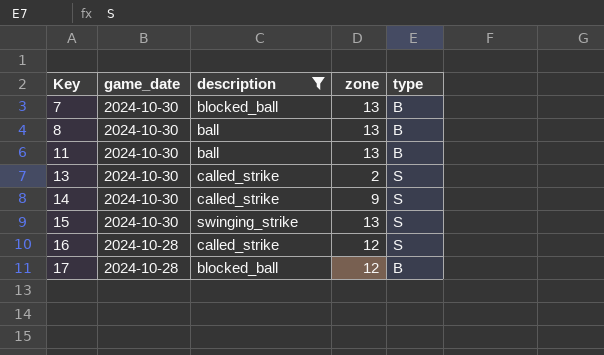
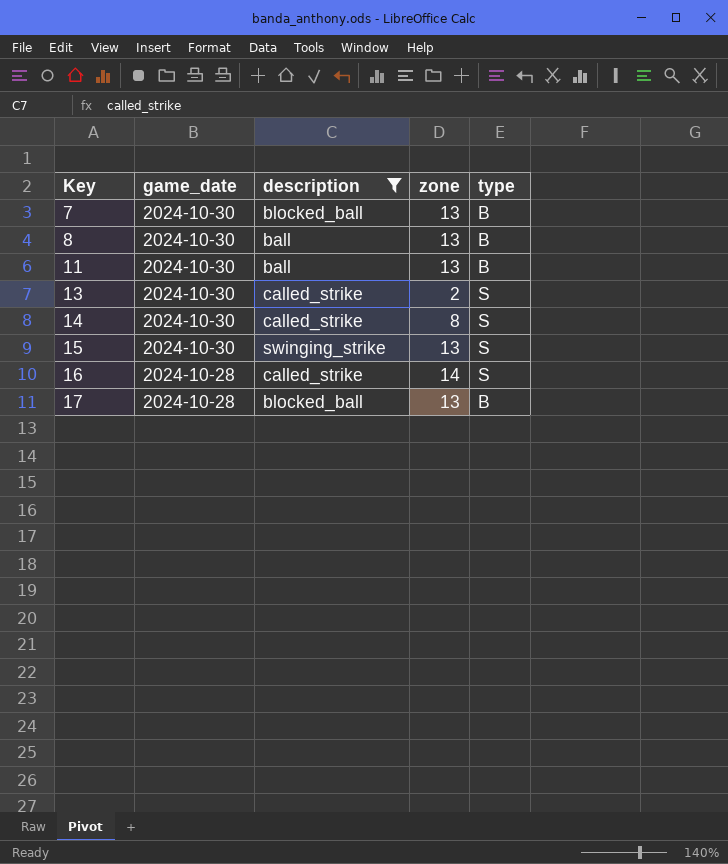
14 | zone: 9 -> 8
16 | zone: 12 -> 14
17 | zone: 12 -> 13

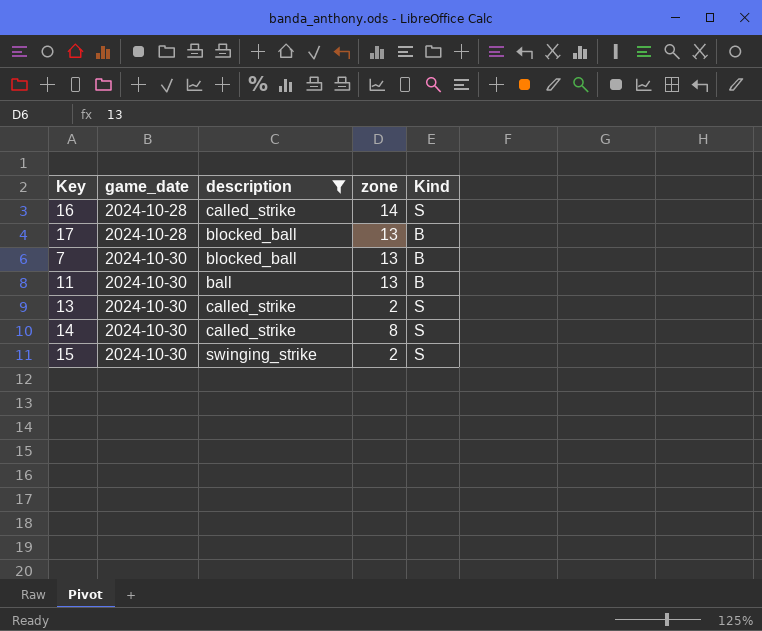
row order: Key ascending -> game_date ascending
column name: type -> Kind
row 8: 2024-10-30 | ball | 13 | B -> none
15 | zone: 13 -> 2

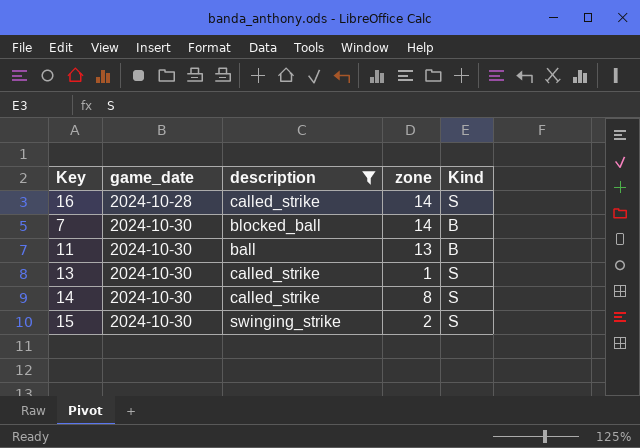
row 17: 2024-10-28 | blocked_ball | 13 | B -> none
7 | zone: 13 -> 14
13 | zone: 2 -> 1

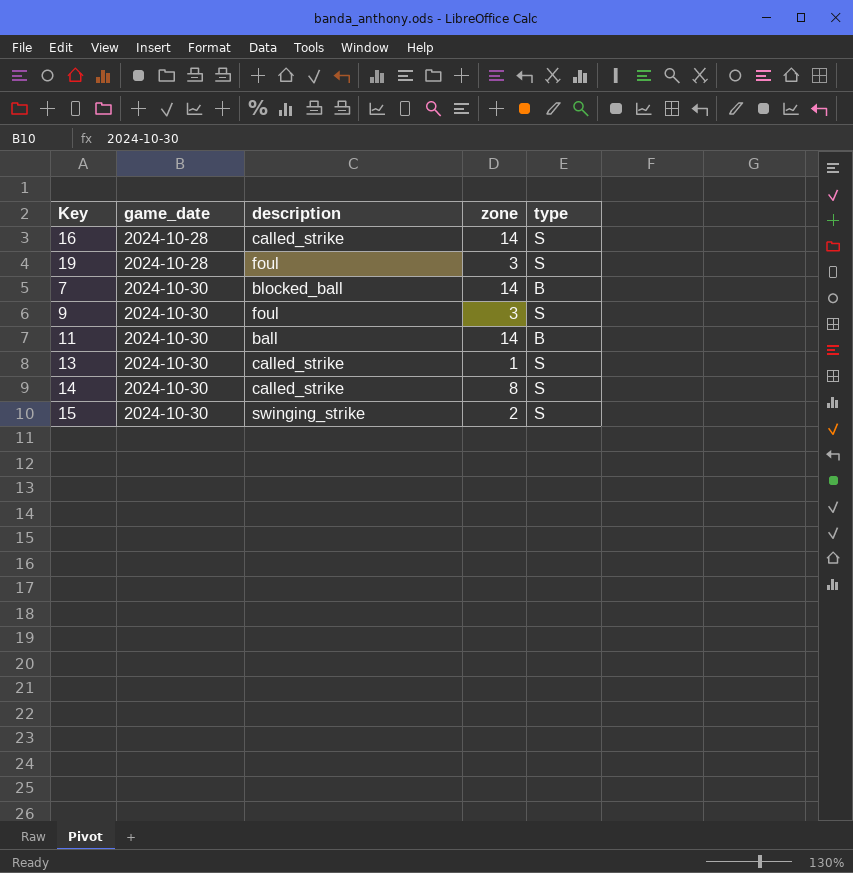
filter: description != foul -> none
column name: Kind -> type
11 | zone: 13 -> 14

